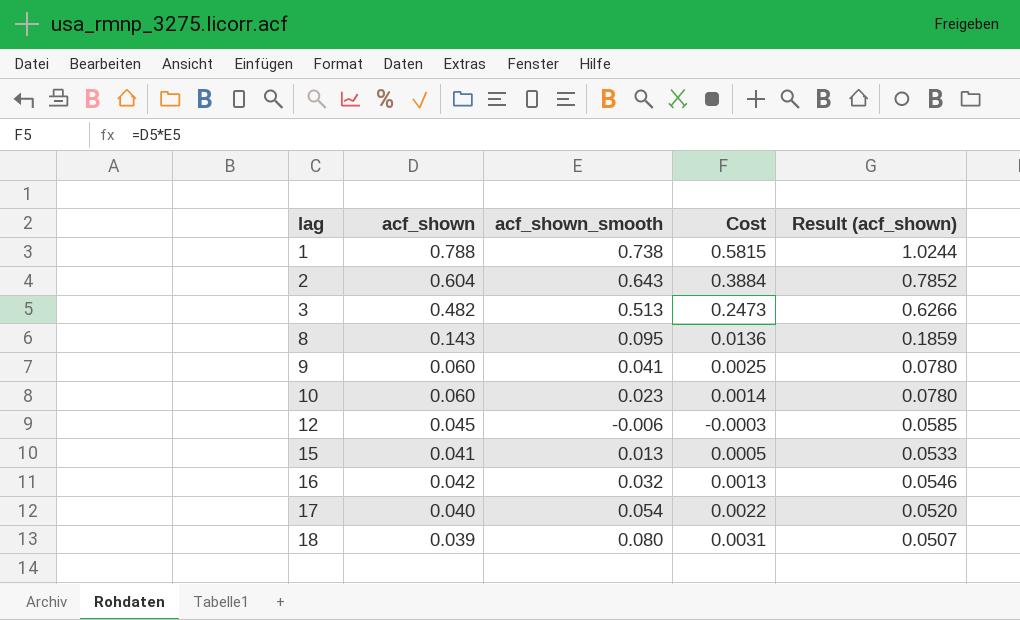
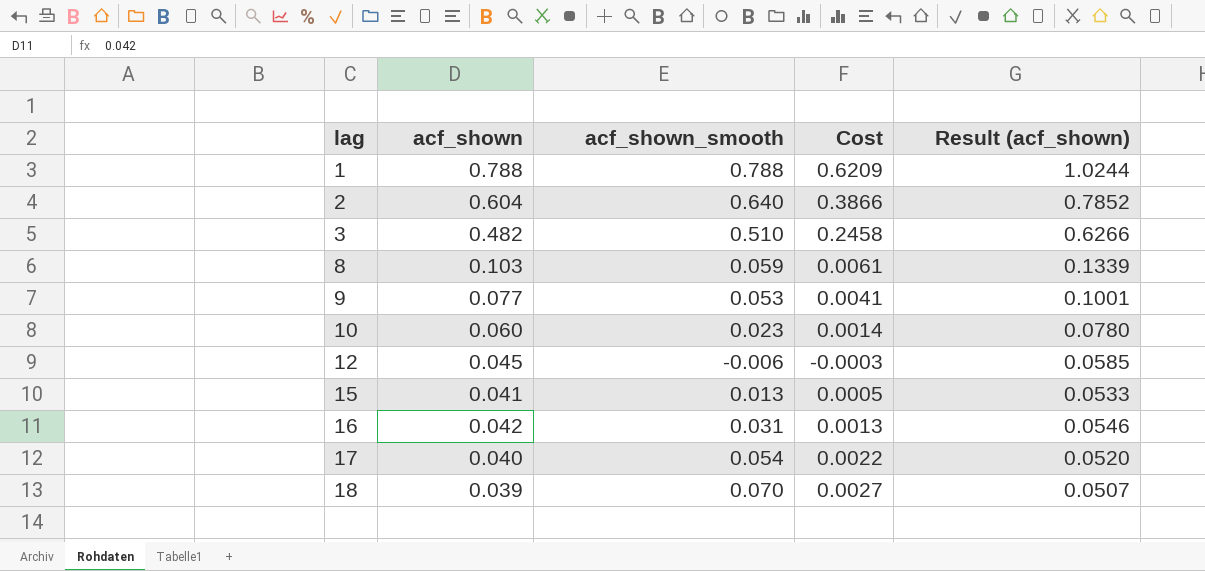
1 | acf_shown_smooth: 0.738 -> 0.788
1 | Cost: 0.5815 -> 0.6209
2 | acf_shown_smooth: 0.643 -> 0.640
2 | Cost: 0.3884 -> 0.3866
3 | acf_shown_smooth: 0.513 -> 0.510
3 | Cost: 0.2473 -> 0.2458
8 | acf_shown: 0.143 -> 0.103
8 | acf_shown_smooth: 0.095 -> 0.059
8 | Cost: 0.0136 -> 0.0061
8 | Result (acf_shown): 0.1859 -> 0.1339
9 | acf_shown: 0.060 -> 0.077
9 | acf_shown_smooth: 0.041 -> 0.053
9 | Cost: 0.0025 -> 0.0041
9 | Result (acf_shown): 0.0780 -> 0.1001
16 | acf_shown_smooth: 0.032 -> 0.031
18 | acf_shown_smooth: 0.080 -> 0.070
18 | Cost: 0.0031 -> 0.0027

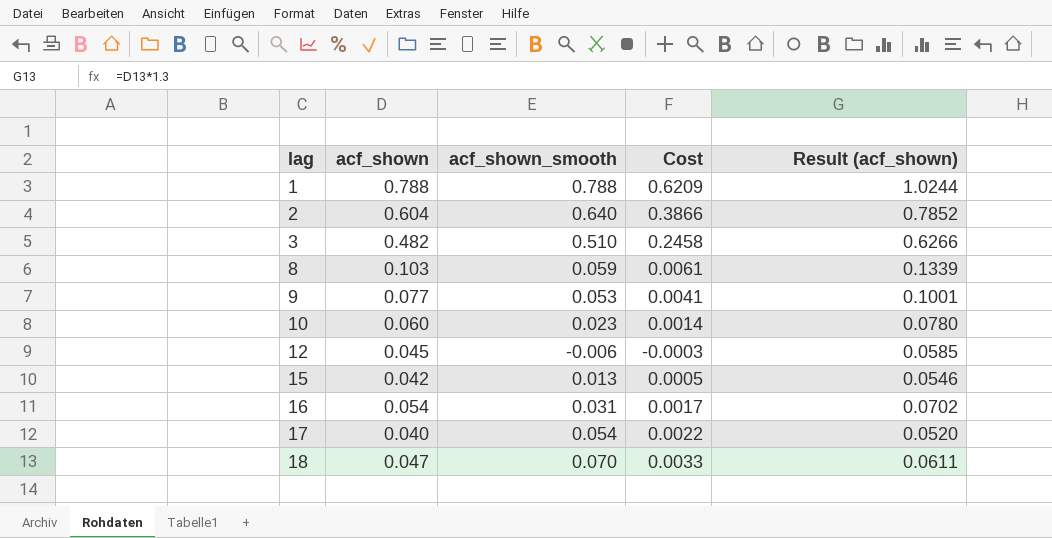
15 | acf_shown: 0.041 -> 0.042
15 | Result (acf_shown): 0.0533 -> 0.0546
16 | acf_shown: 0.042 -> 0.054
16 | Cost: 0.0013 -> 0.0017
16 | Result (acf_shown): 0.0546 -> 0.0702
18 | acf_shown: 0.039 -> 0.047
18 | Cost: 0.0027 -> 0.0033
18 | Result (acf_shown): 0.0507 -> 0.0611

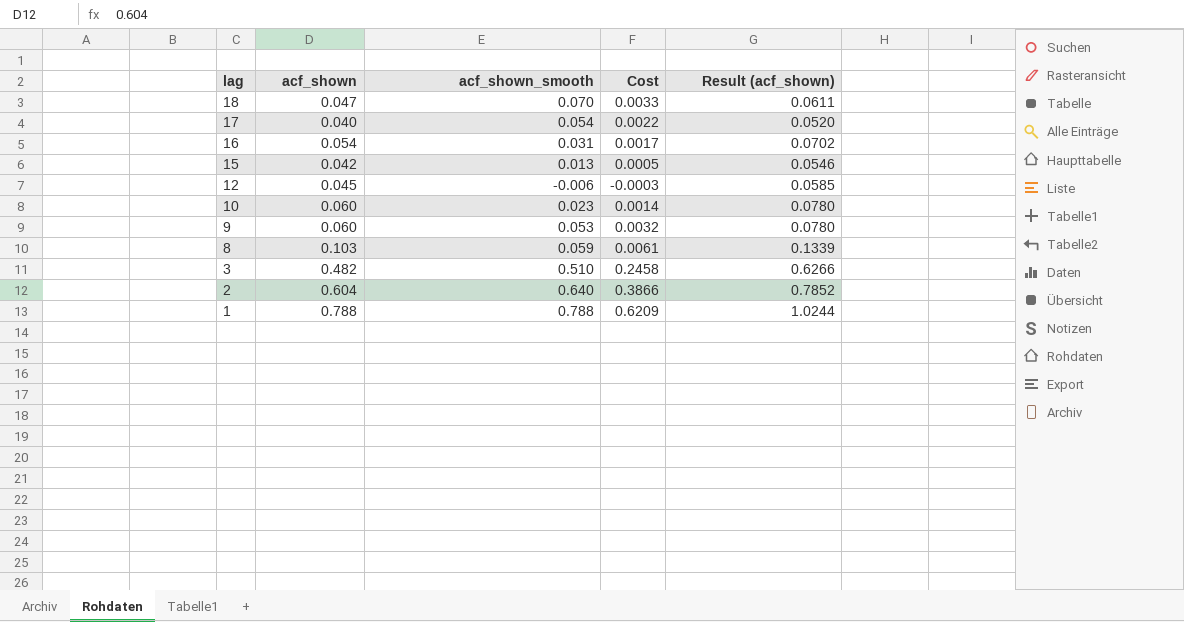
row order: lag ascending -> lag descending
9 | acf_shown: 0.077 -> 0.060
9 | Cost: 0.0041 -> 0.0032
9 | Result (acf_shown): 0.1001 -> 0.0780

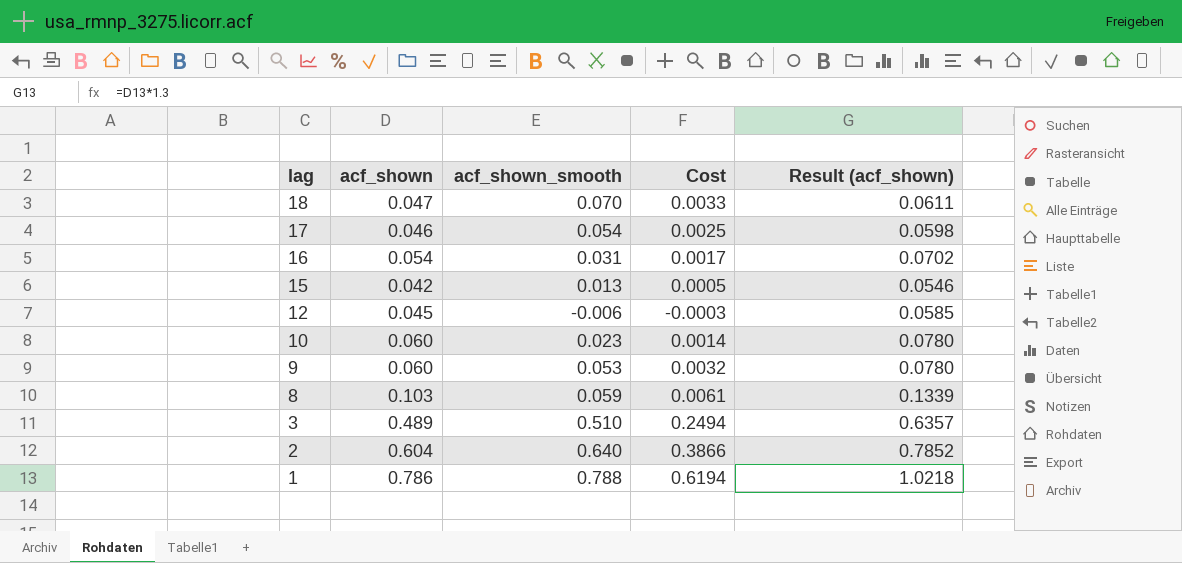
17 | acf_shown: 0.040 -> 0.046
17 | Cost: 0.0022 -> 0.0025
17 | Result (acf_shown): 0.0520 -> 0.0598
3 | acf_shown: 0.482 -> 0.489
3 | Cost: 0.2458 -> 0.2494
3 | Result (acf_shown): 0.6266 -> 0.6357
1 | acf_shown: 0.788 -> 0.786
1 | Cost: 0.6209 -> 0.6194
1 | Result (acf_shown): 1.0244 -> 1.0218

